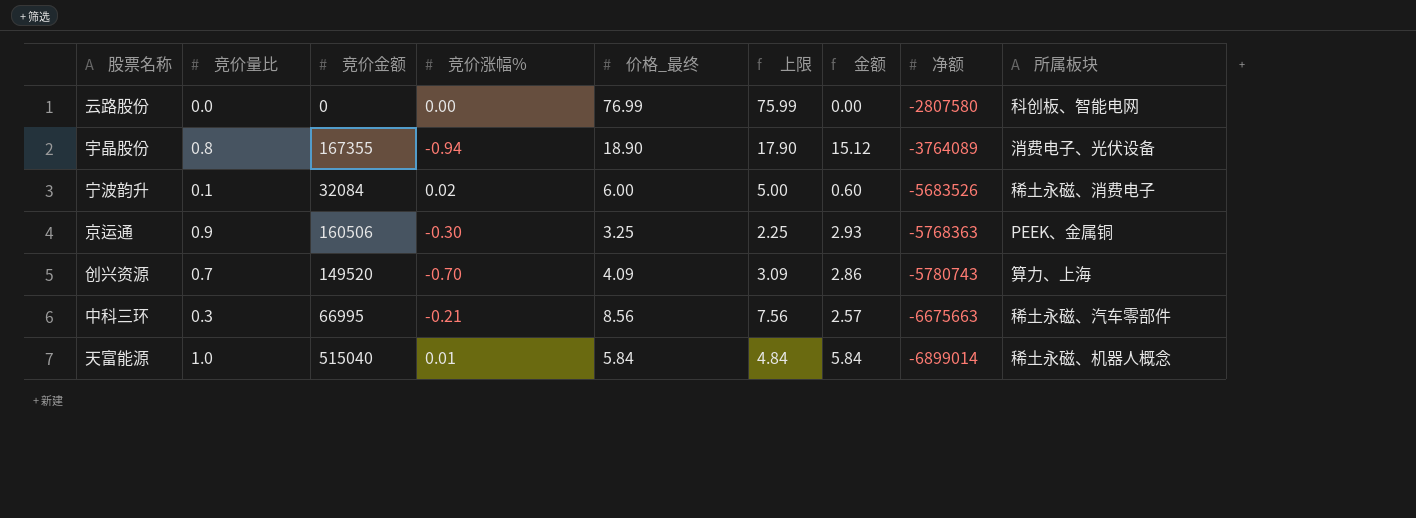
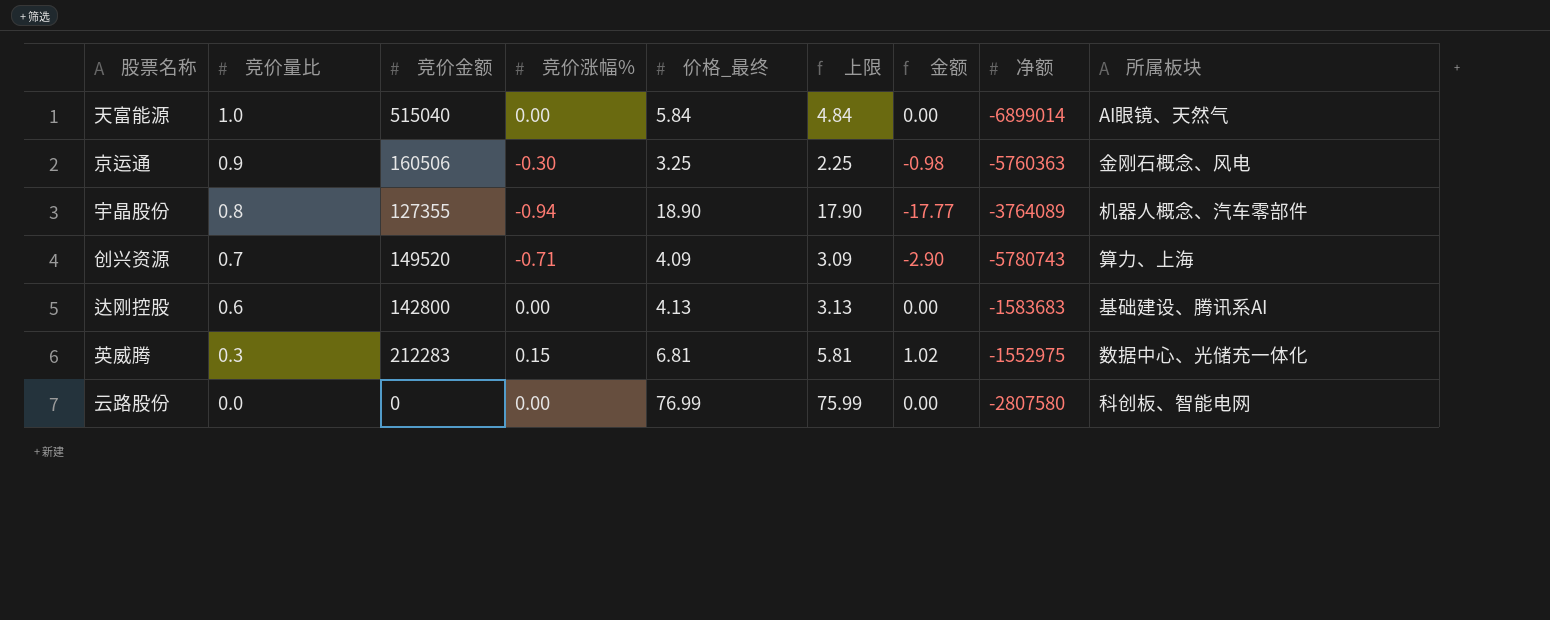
row order: 净额 descending -> 竞价量比 descending
column 金额 | formula: [竞价量比] * [价格_最终] -> [竞价涨幅%] * [价格_最终]
row 宁波韵升: 0.1 | 32084 | 0.02 | 6.00 | 5.00 | 0.60 | -5683526 | 稀土永磁、消费电子 -> none
row 中科三环: 0.3 | 66995 | -0.21 | 8.56 | 7.56 | 2.57 | -6675663 | 稀土永磁、汽车零部件 -> none
天富能源 | 竞价涨幅%: 0.01 -> 0.00
天富能源 | 所属板块: 稀土永磁、机器人概念 -> AI眼镜、天然气
京运通 | 净额: -5768363 -> -5760363
京运通 | 所属板块: PEEK、金属铜 -> 金刚石概念、风电
宇晶股份 | 竞价金额: 167355 -> 127355
宇晶股份 | 所属板块: 消费电子、光伏设备 -> 机器人概念、汽车零部件
创兴资源 | 竞价涨幅%: -0.70 -> -0.71
row 达刚控股: none -> 0.6 | 142800 | 0.00 | 4.13 | 3.13 | 0.00 | -1583683 | 基础建设、腾讯系AI
row 英威腾: none -> 0.3 | 212283 | 0.15 | 6.81 | 5.81 | 1.02 | -1552975 | 数据中心、光储充一体化

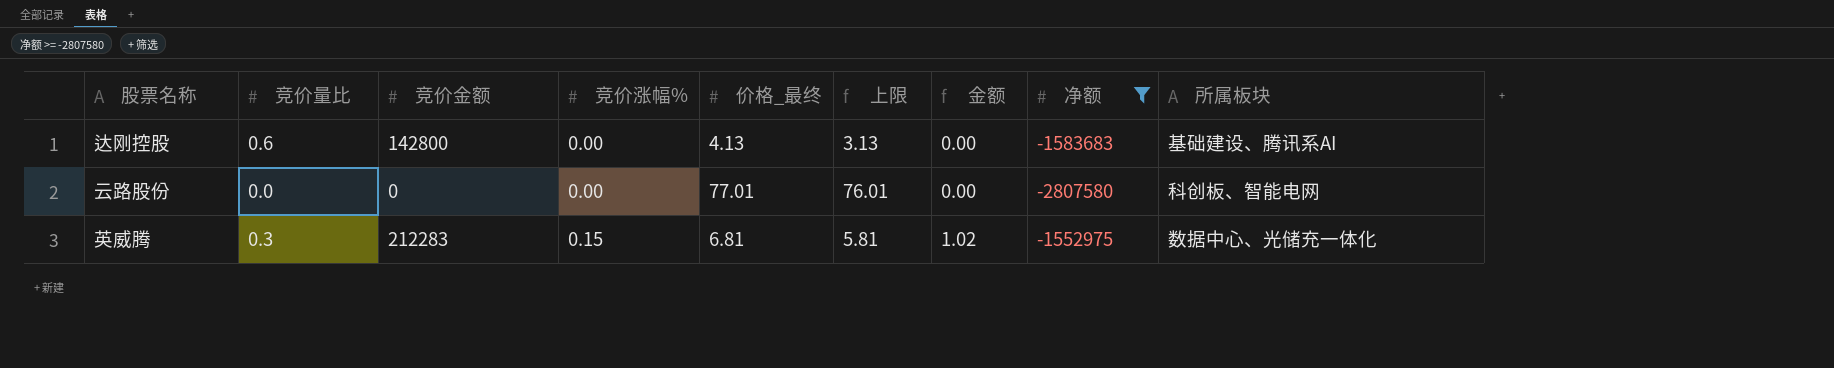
filter: none -> 净额 >= -2807580
row order: 竞价量比 descending -> 竞价涨幅% ascending
云路股份 | 价格_最终: 76.99 -> 77.01
云路股份 | 上限: 75.99 -> 76.01

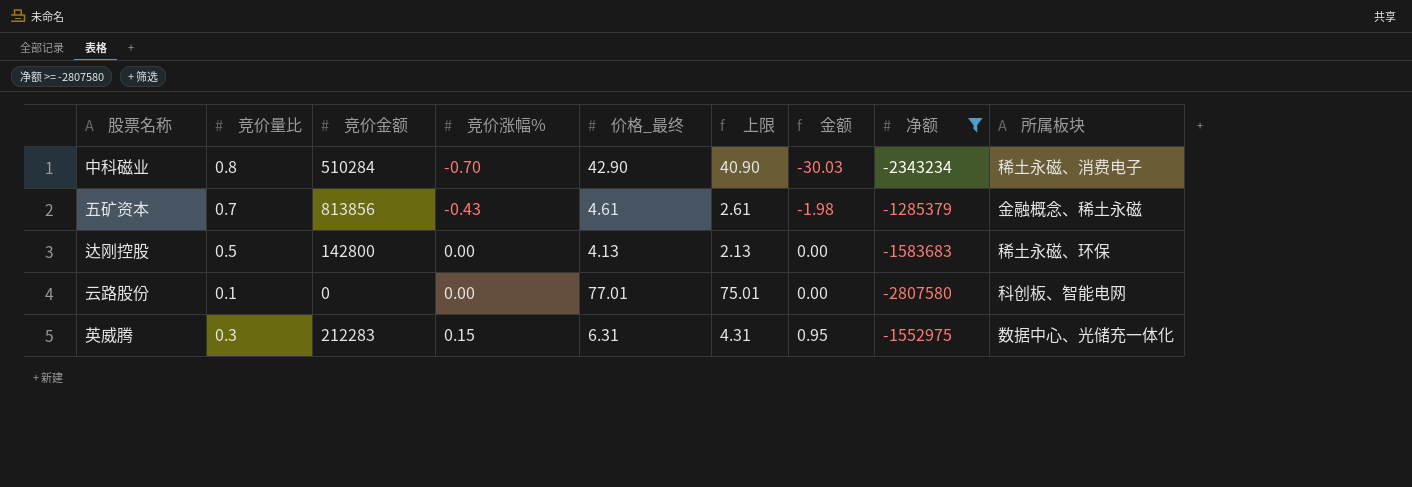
column 上限 | formula: [价格_最终] - 1 -> [价格_最终] - 2
row 中科磁业: none -> 0.8 | 510284 | -0.70 | 42.90 | 40.90 | -30.03 | -2343234 | 稀土永磁、消费电子
row 五矿资本: none -> 0.7 | 813856 | -0.43 | 4.61 | 2.61 | -1.98 | -1285379 | 金融概念、稀土永磁
达刚控股 | 竞价量比: 0.6 -> 0.5
达刚控股 | 所属板块: 基础建设、腾讯系AI -> 稀土永磁、环保
云路股份 | 竞价量比: 0.0 -> 0.1
英威腾 | 价格_最终: 6.81 -> 6.31
英威腾 | 金额: 1.02 -> 0.95

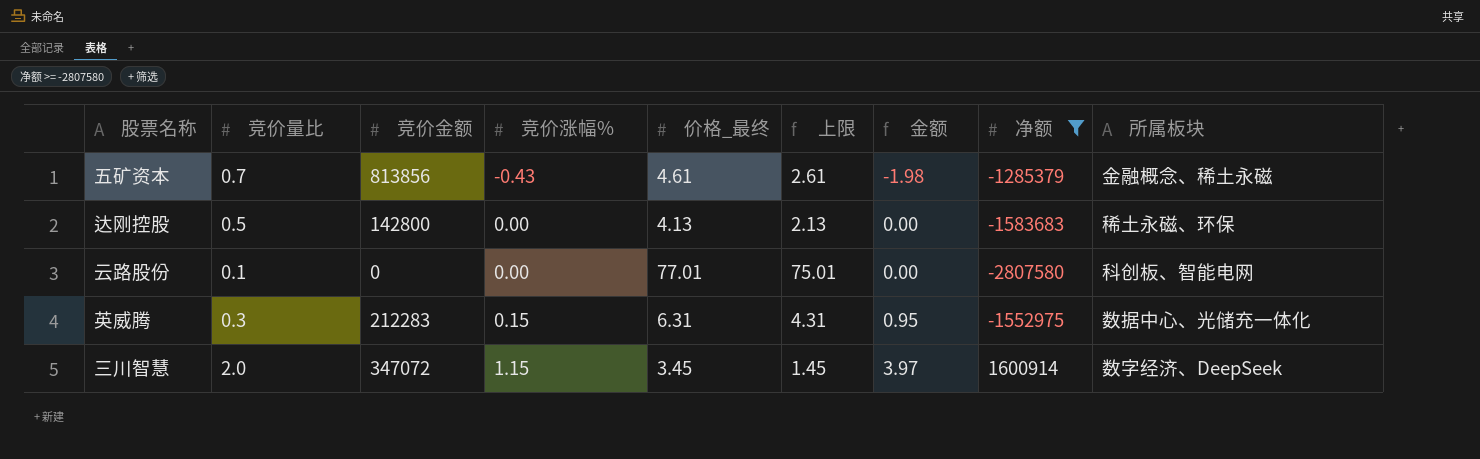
row 中科磁业: 0.8 | 510284 | -0.70 | 42.90 | 40.90 | -30.03 | -2343234 | 稀土永磁、消费电子 -> none
row 三川智慧: none -> 2.0 | 347072 | 1.15 | 3.45 | 1.45 | 3.97 | 1600914 | 数字经济、DeepSeek

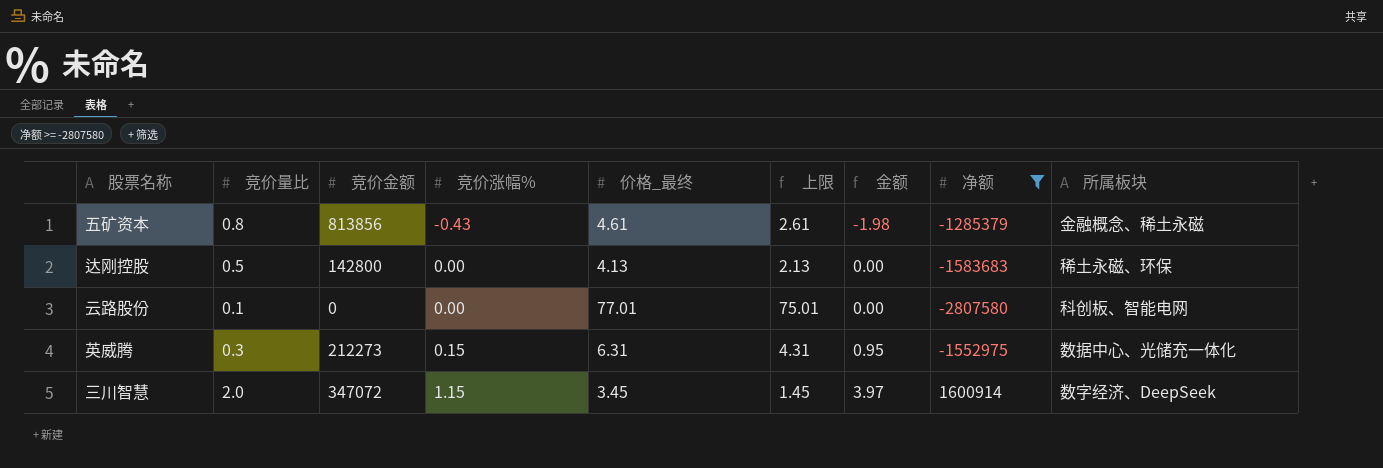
五矿资本 | 竞价量比: 0.7 -> 0.8
英威腾 | 竞价金额: 212283 -> 212273

